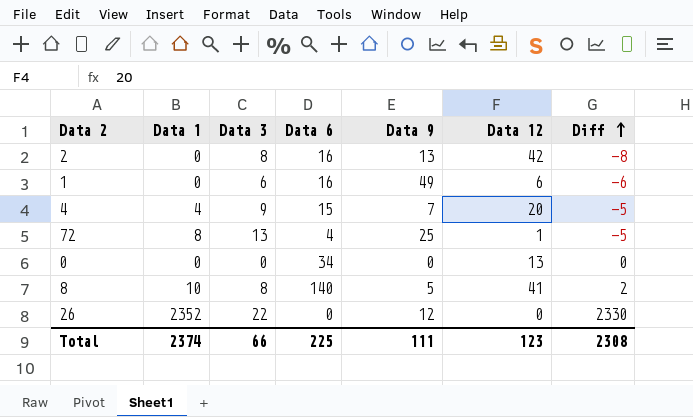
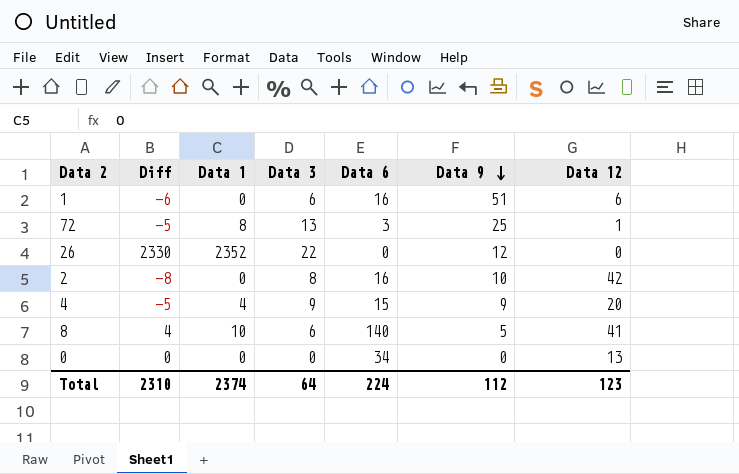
row order: Diff ascending -> Data 9 descending
column Diff | position: 7 -> 2
1 | Data 9: 49 -> 51
72 | Data 6: 4 -> 3
2 | Data 9: 13 -> 10
4 | Data 9: 7 -> 9
8 | Diff: 2 -> 4
8 | Data 3: 8 -> 6
Total | Diff: 2308 -> 2310
Total | Data 3: 66 -> 64
Total | Data 6: 225 -> 224
Total | Data 9: 111 -> 112

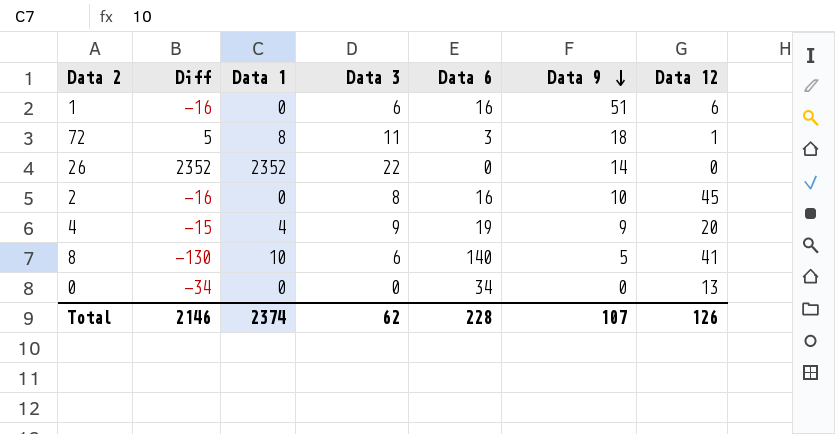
column Diff | formula: [Data 1] - [Data 3] -> [Data 1] - [Data 6]
72 | Data 3: 13 -> 11
72 | Data 9: 25 -> 18
26 | Data 9: 12 -> 14
2 | Data 12: 42 -> 45
4 | Data 6: 15 -> 19
Total | Diff: 2310 -> 2146
Total | Data 3: 64 -> 62
Total | Data 6: 224 -> 228
Total | Data 9: 112 -> 107
Total | Data 12: 123 -> 126

